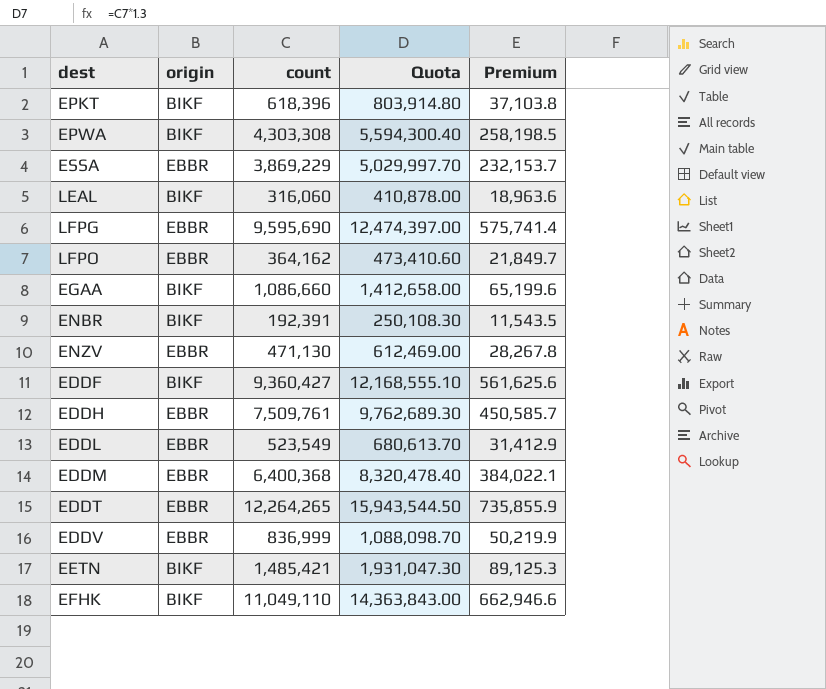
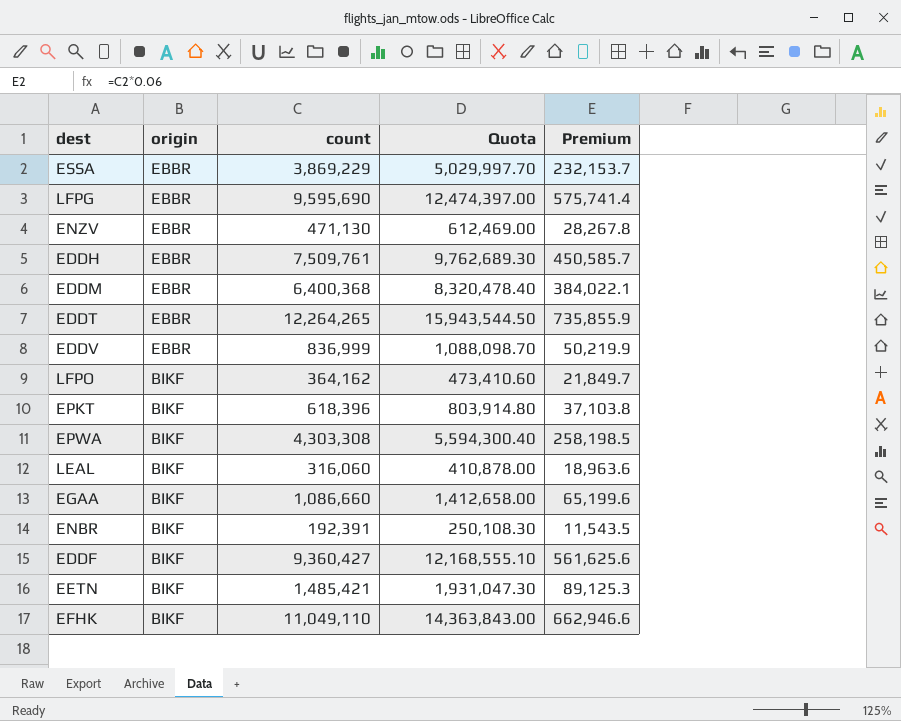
row order: none -> origin descending
row EDDL: EBBR | 523,549 | 680,613.70 | 31,412.9 -> none
LFPO | origin: EBBR -> BIKF

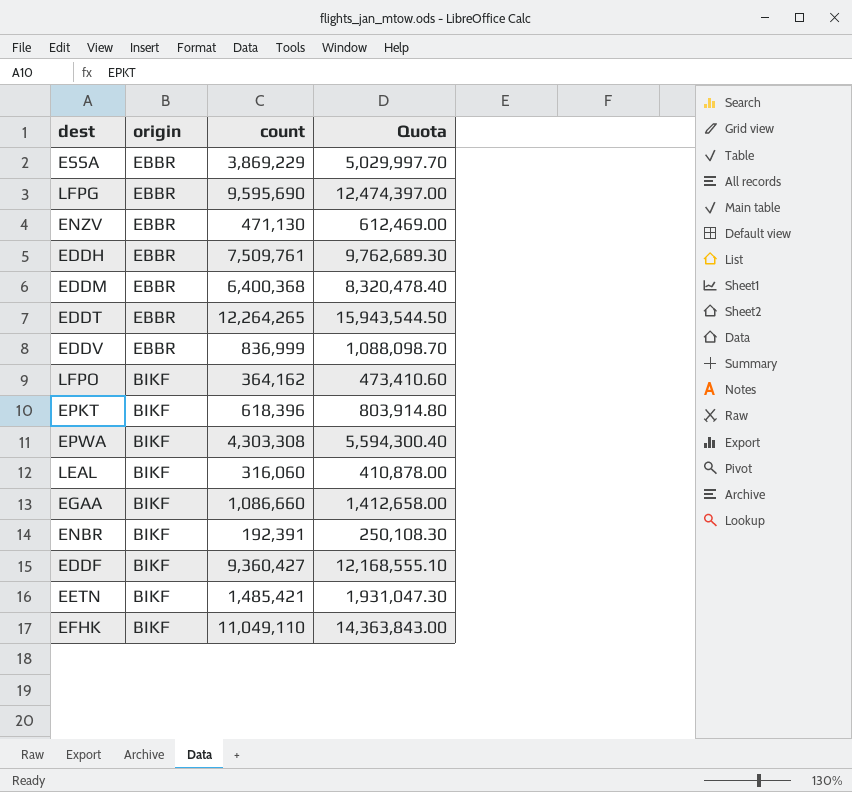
column Premium | formula: [count] * 0.06 -> none

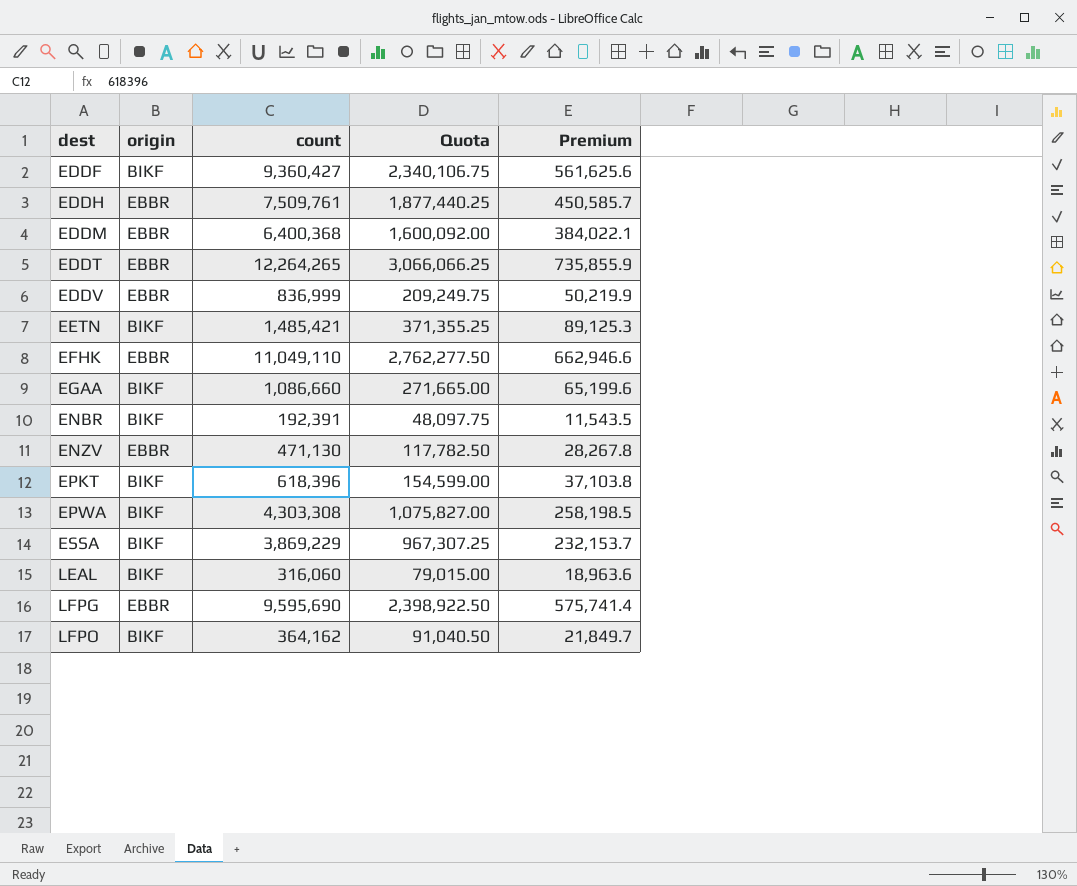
row order: origin descending -> dest ascending
column Quota | formula: [count] * 1.3 -> [count] * 0.25
column Premium | formula: none -> [count] * 0.06
EFHK | origin: BIKF -> EBBR
ESSA | origin: EBBR -> BIKF

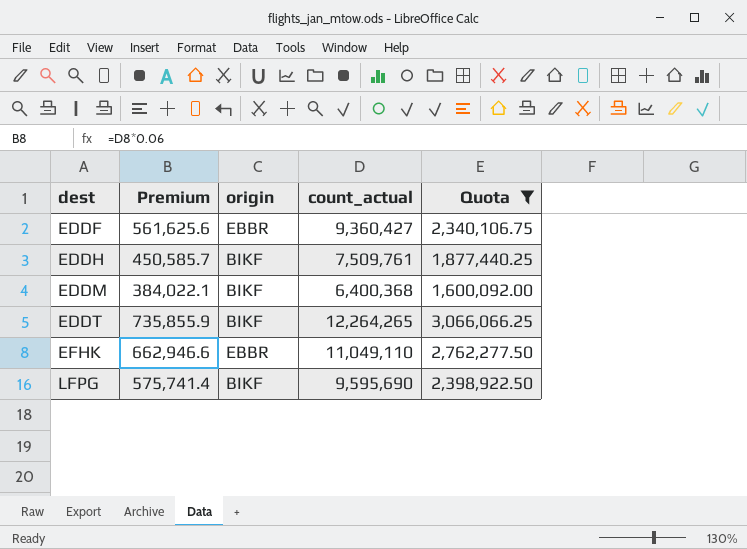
filter: none -> Quota >= 1,600,092.00
column Premium | position: 5 -> 2
column name: count -> count_actual
EDDF | origin: BIKF -> EBBR
EDDH | origin: EBBR -> BIKF
EDDM | origin: EBBR -> BIKF
EDDT | origin: EBBR -> BIKF
LFPG | origin: EBBR -> BIKF

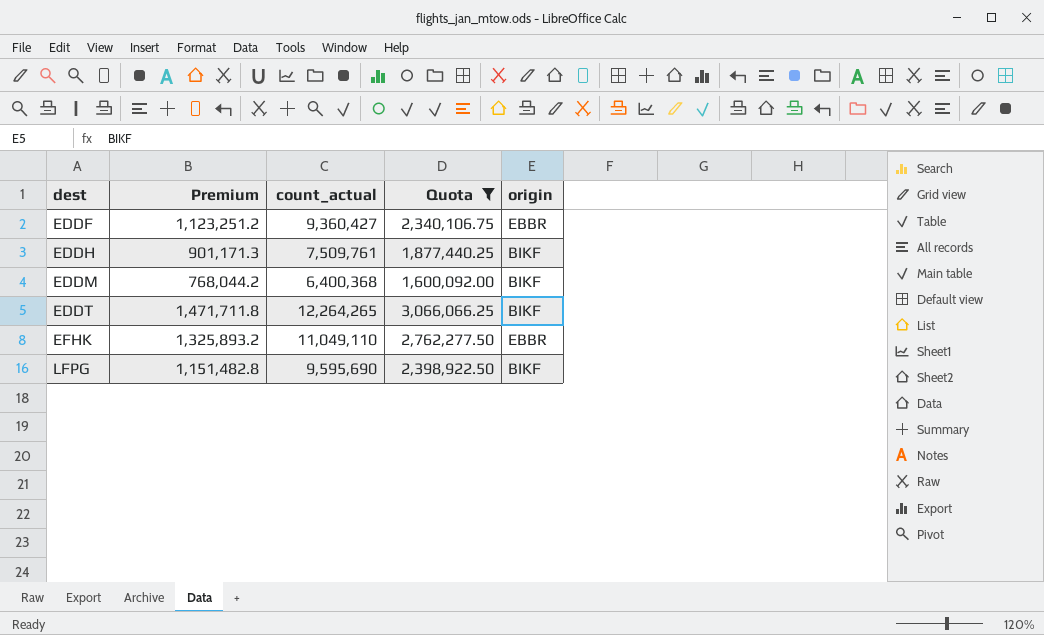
column Premium | formula: [count_actual] * 0.06 -> [count_actual] * 0.12
column origin | position: 3 -> 5

